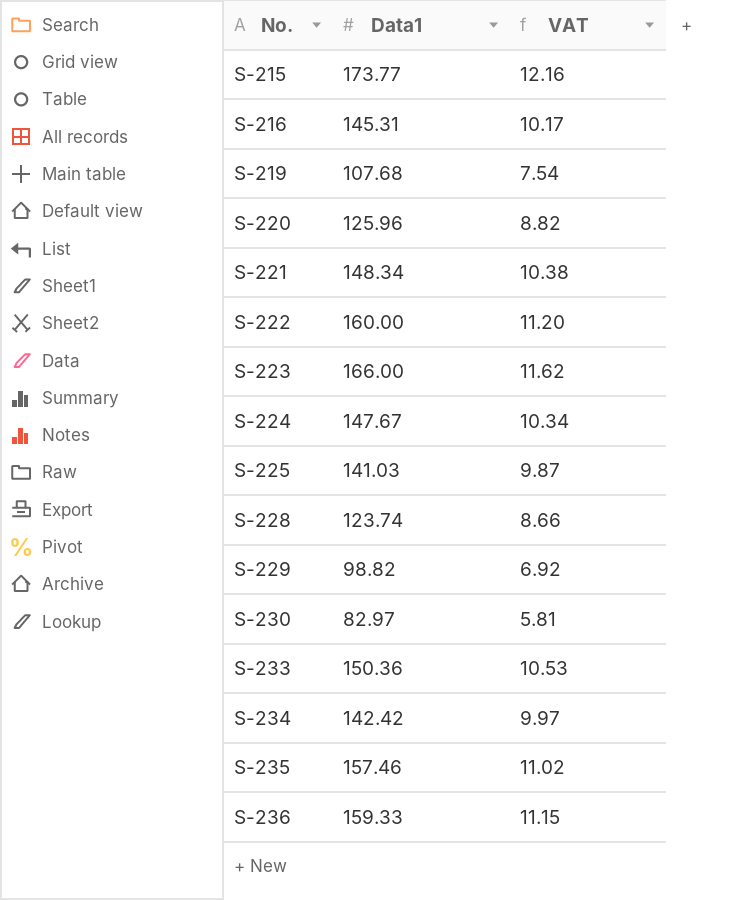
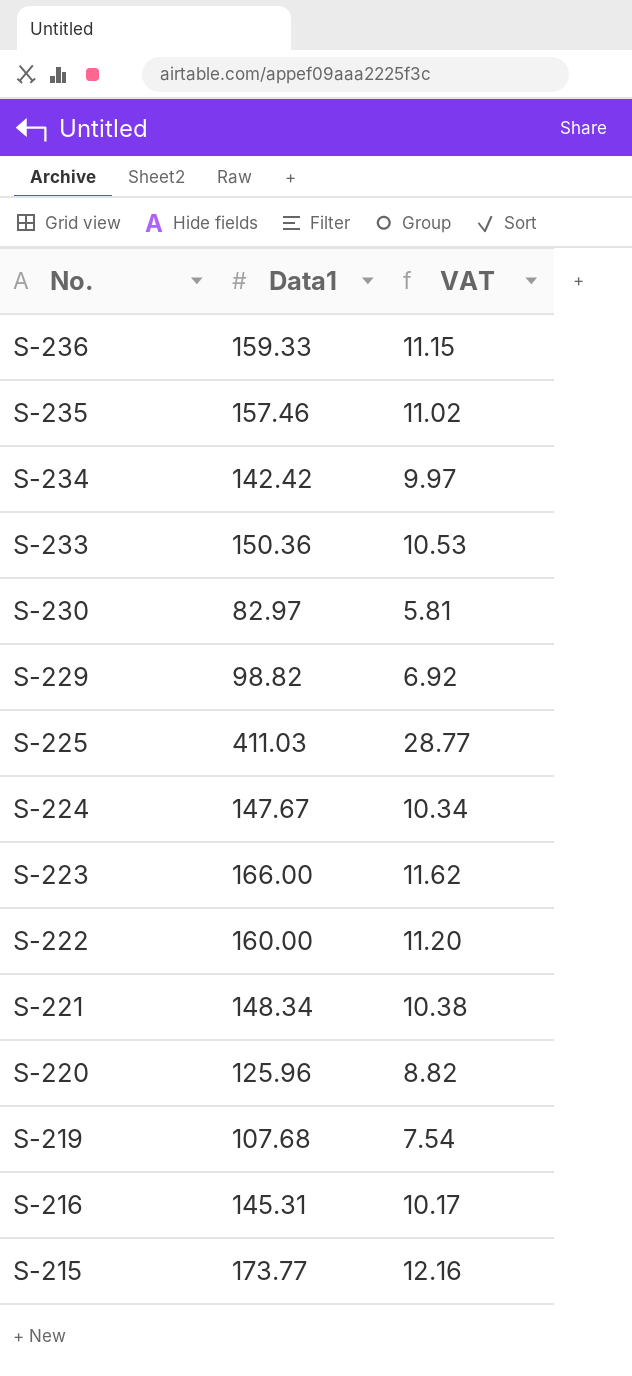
row order: No. ascending -> No. descending
row S-228: 123.74 | 8.66 -> none
S-225 | Data1: 141.03 -> 411.03
S-225 | VAT: 9.87 -> 28.77

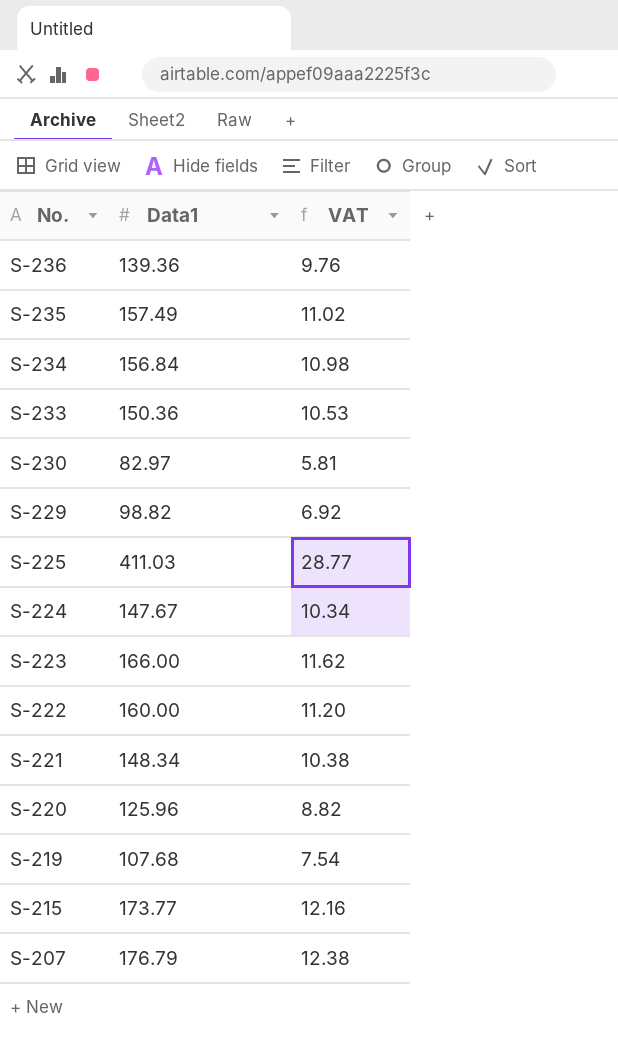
row S-216: 145.31 | 10.17 -> none
S-236 | Data1: 159.33 -> 139.36
S-236 | VAT: 11.15 -> 9.76
S-235 | Data1: 157.46 -> 157.49
S-234 | Data1: 142.42 -> 156.84
S-234 | VAT: 9.97 -> 10.98
row S-207: none -> 176.79 | 12.38

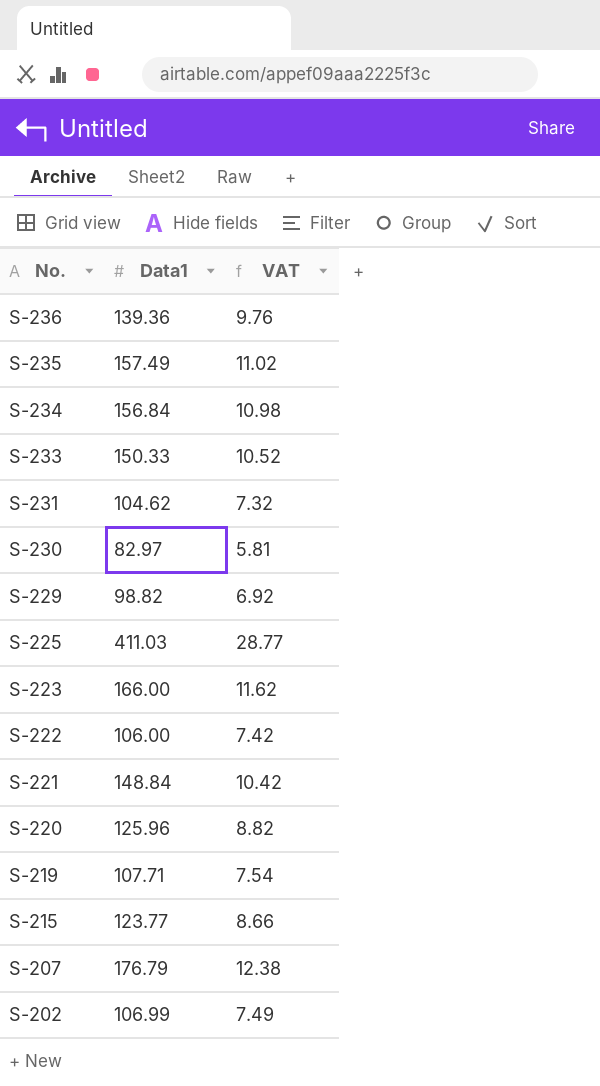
row S-224: 147.67 | 10.34 -> none
S-233 | Data1: 150.36 -> 150.33
S-233 | VAT: 10.53 -> 10.52
row S-231: none -> 104.62 | 7.32
S-222 | Data1: 160.00 -> 106.00
S-222 | VAT: 11.20 -> 7.42
S-221 | Data1: 148.34 -> 148.84
S-221 | VAT: 10.38 -> 10.42
S-219 | Data1: 107.68 -> 107.71
S-215 | Data1: 173.77 -> 123.77
S-215 | VAT: 12.16 -> 8.66
row S-202: none -> 106.99 | 7.49

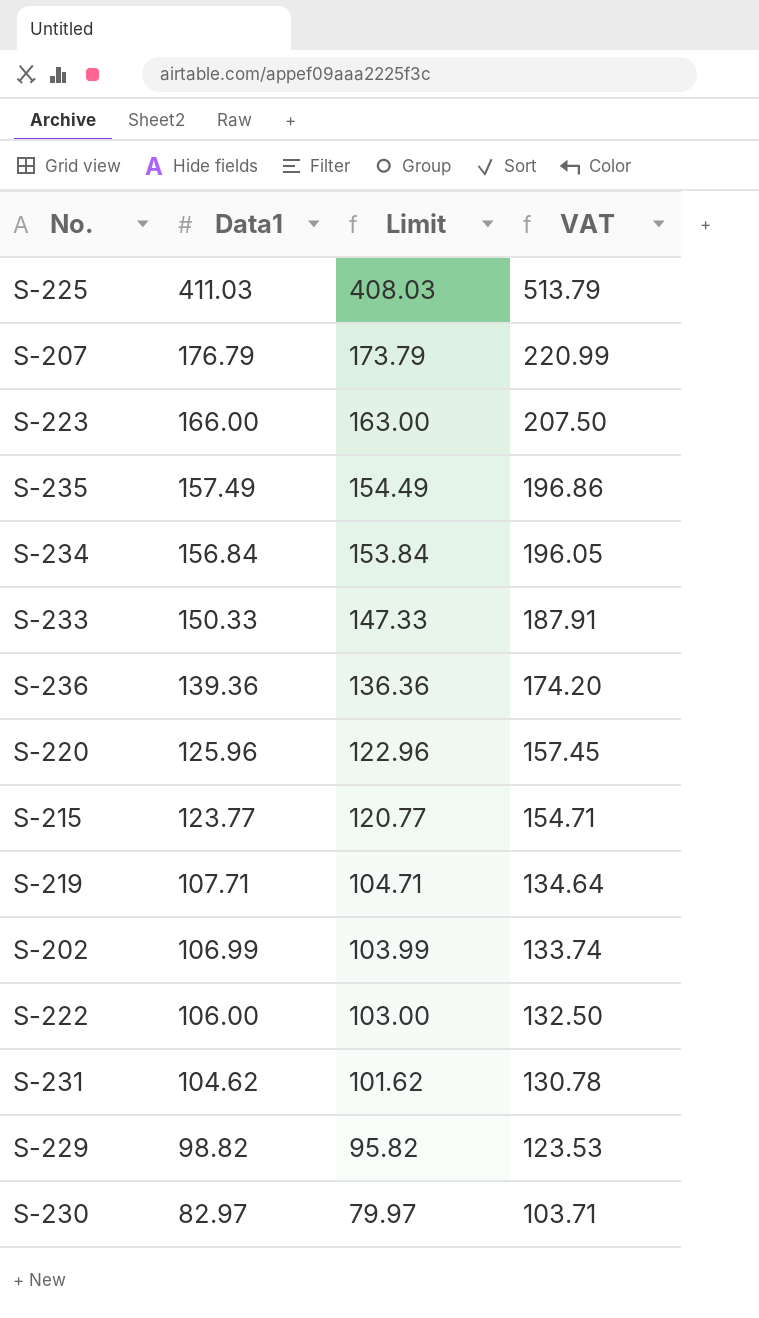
row order: No. descending -> Data1 descending
column Limit | formula: none -> [Data1] - 3
column VAT | formula: [Data1] * 0.07 -> [Data1] * 1.25
row S-221: 148.84 | 10.42 -> none

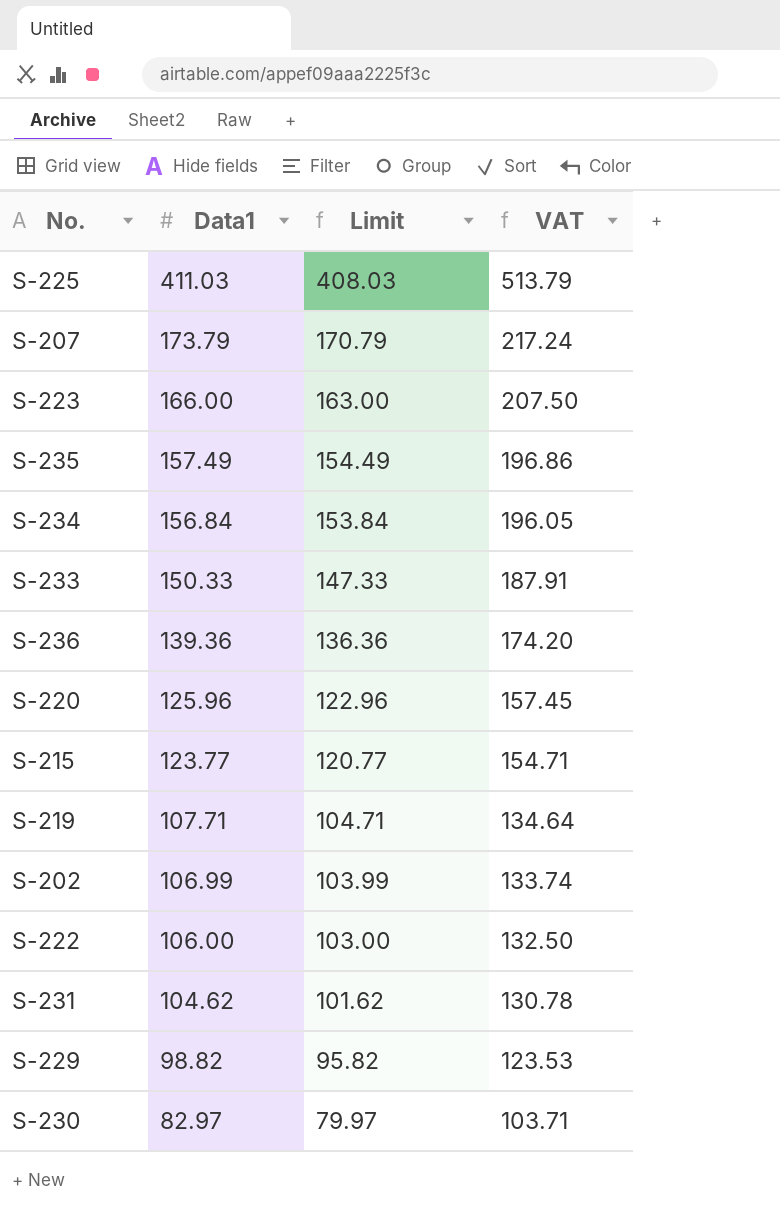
S-207 | Data1: 176.79 -> 173.79
S-207 | Limit: 173.79 -> 170.79
S-207 | VAT: 220.99 -> 217.24

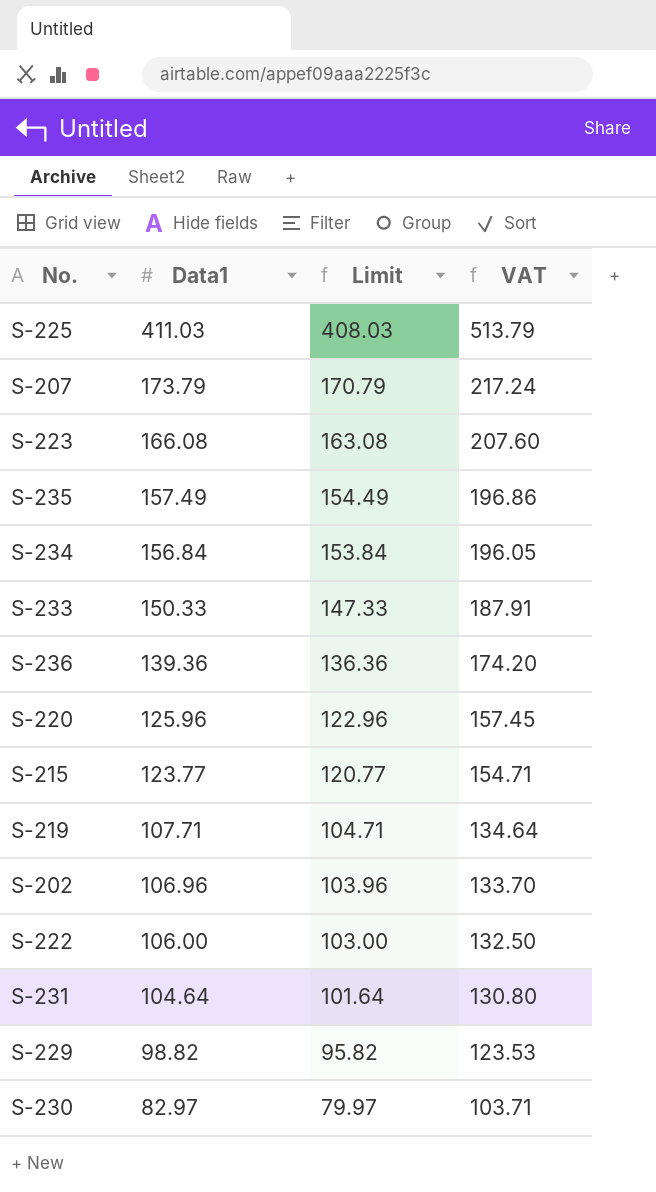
S-223 | Data1: 166.00 -> 166.08
S-223 | Limit: 163.00 -> 163.08
S-223 | VAT: 207.50 -> 207.60
S-202 | Data1: 106.99 -> 106.96
S-202 | Limit: 103.99 -> 103.96
S-202 | VAT: 133.74 -> 133.70
S-231 | Data1: 104.62 -> 104.64
S-231 | Limit: 101.62 -> 101.64
S-231 | VAT: 130.78 -> 130.80

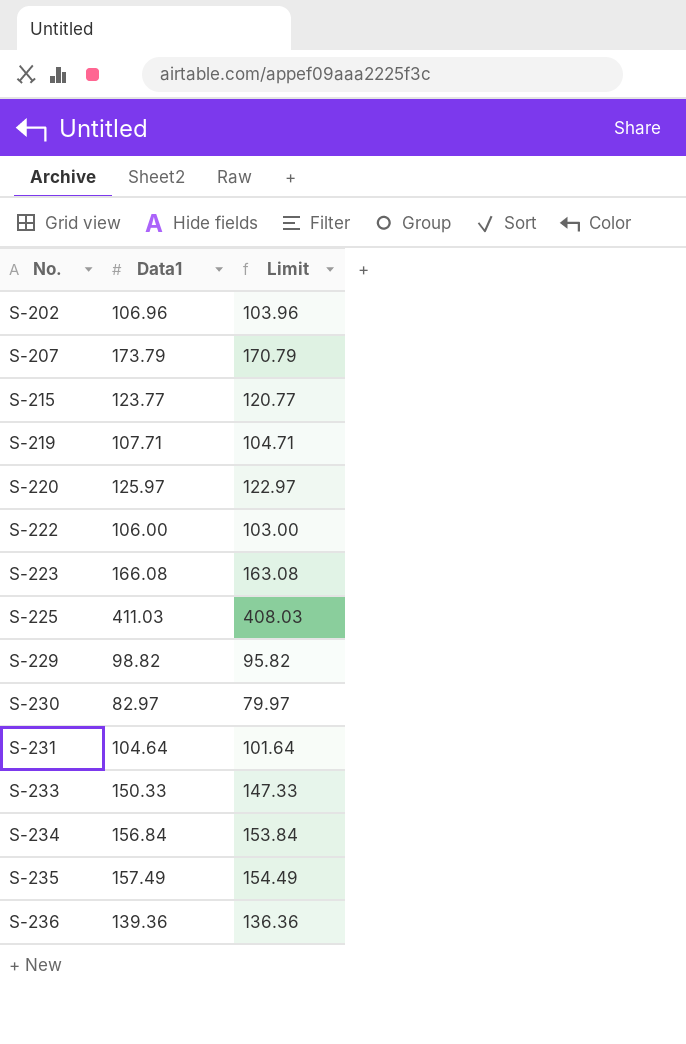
row order: Data1 descending -> No. ascending
column VAT | formula: [Data1] * 1.25 -> none
S-220 | Data1: 125.96 -> 125.97
S-220 | Limit: 122.96 -> 122.97

